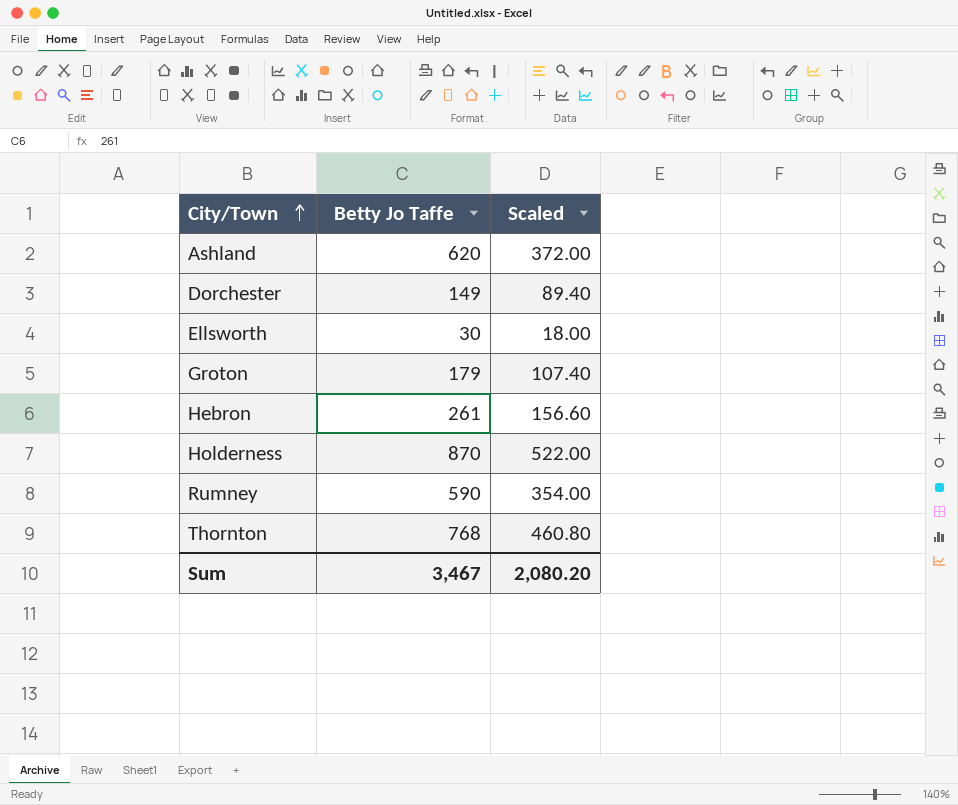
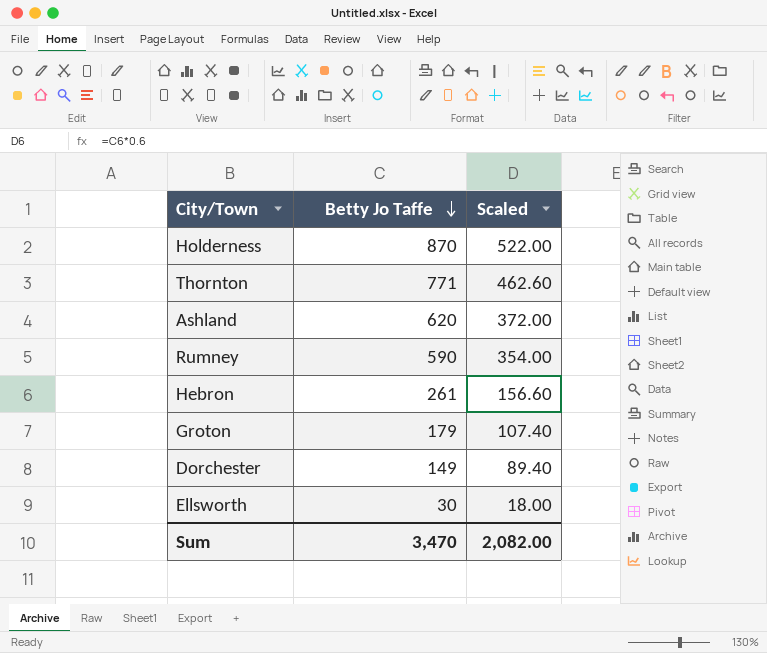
row order: City/Town ascending -> Betty Jo Taffe descending
Thornton | Betty Jo Taffe: 768 -> 771
Thornton | Scaled: 460.80 -> 462.60
Sum | Betty Jo Taffe: 3,467 -> 3,470
Sum | Scaled: 2,080.20 -> 2,082.00

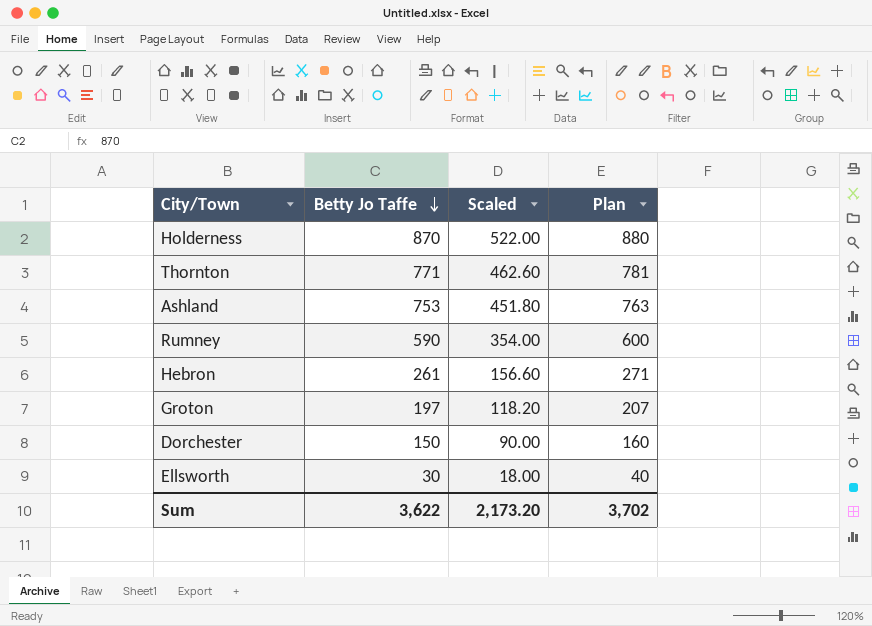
column Plan | formula: none -> [Betty Jo Taffe] + 10
Ashland | Betty Jo Taffe: 620 -> 753
Ashland | Scaled: 372.00 -> 451.80
Groton | Betty Jo Taffe: 179 -> 197
Groton | Scaled: 107.40 -> 118.20
Dorchester | Betty Jo Taffe: 149 -> 150
Dorchester | Scaled: 89.40 -> 90.00
Sum | Betty Jo Taffe: 3,470 -> 3,622
Sum | Scaled: 2,082.00 -> 2,173.20

